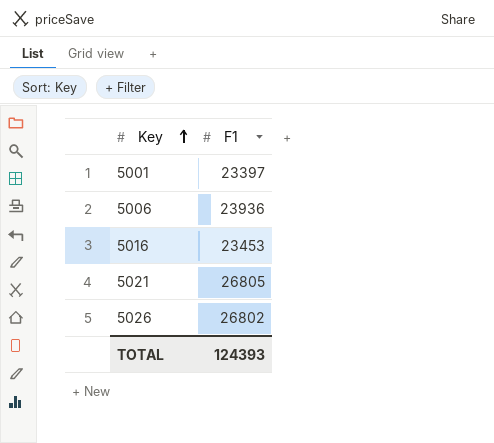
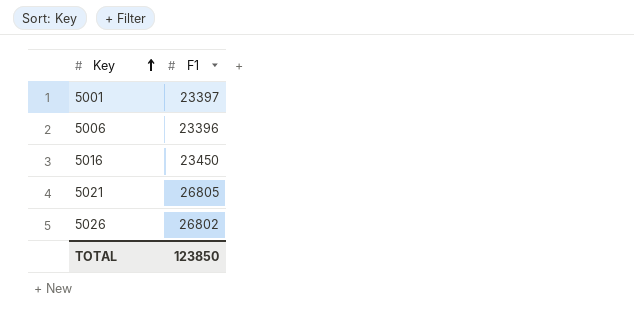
5006 | F1: 23936 -> 23396
5016 | F1: 23453 -> 23450
TOTAL | F1: 124393 -> 123850

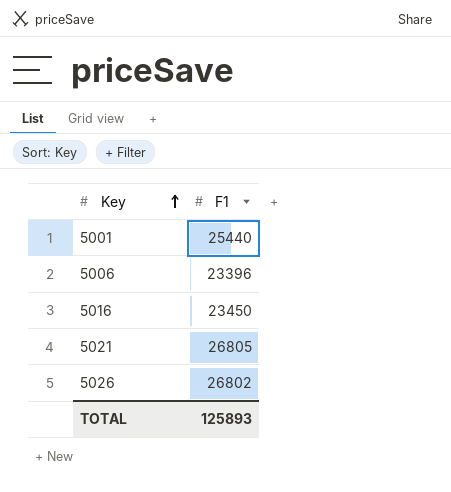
5001 | F1: 23397 -> 25440
TOTAL | F1: 123850 -> 125893

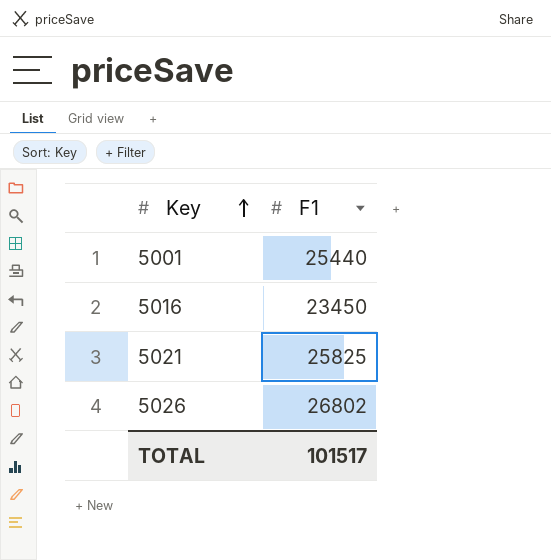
row 5006: 23396 -> none
5021 | F1: 26805 -> 25825
TOTAL | F1: 125893 -> 101517

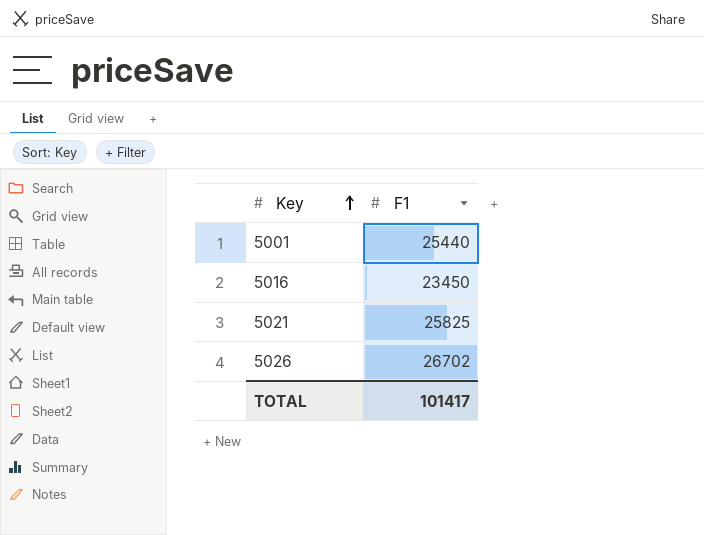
5026 | F1: 26802 -> 26702
TOTAL | F1: 101517 -> 101417

